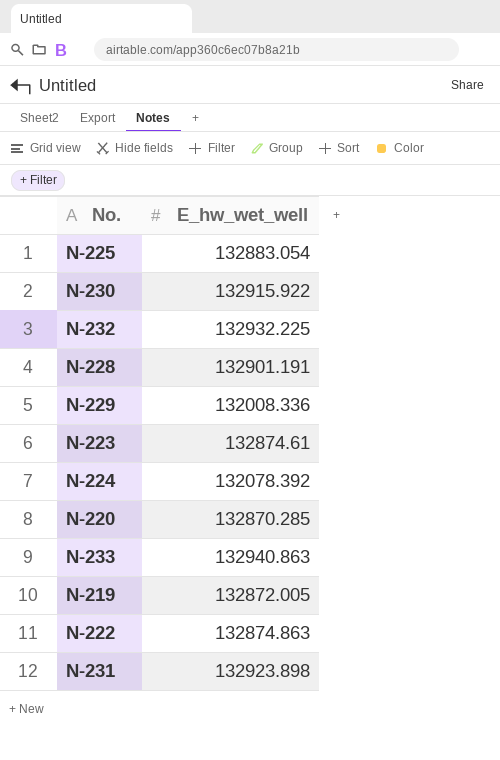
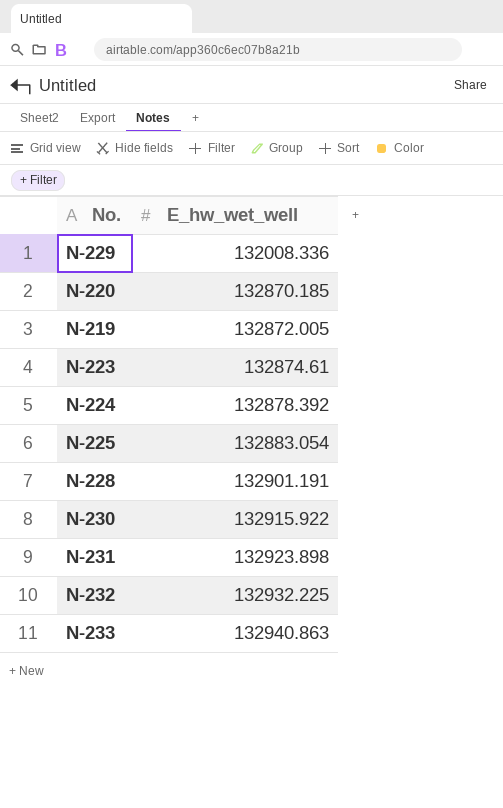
row order: none -> E_hw_wet_well ascending
row N-222: 132874.863 -> none
N-220 | E_hw_wet_well: 132870.285 -> 132870.185
N-224 | E_hw_wet_well: 132078.392 -> 132878.392

